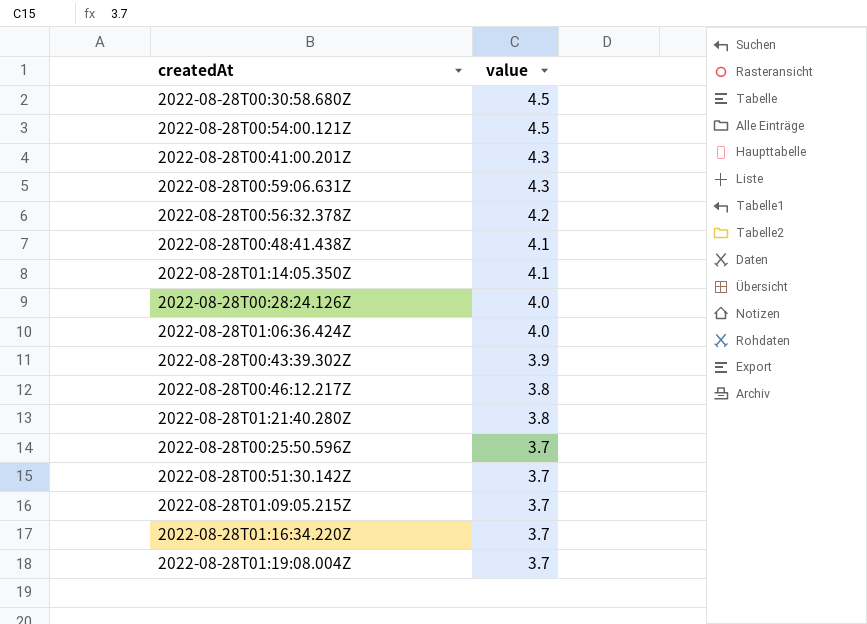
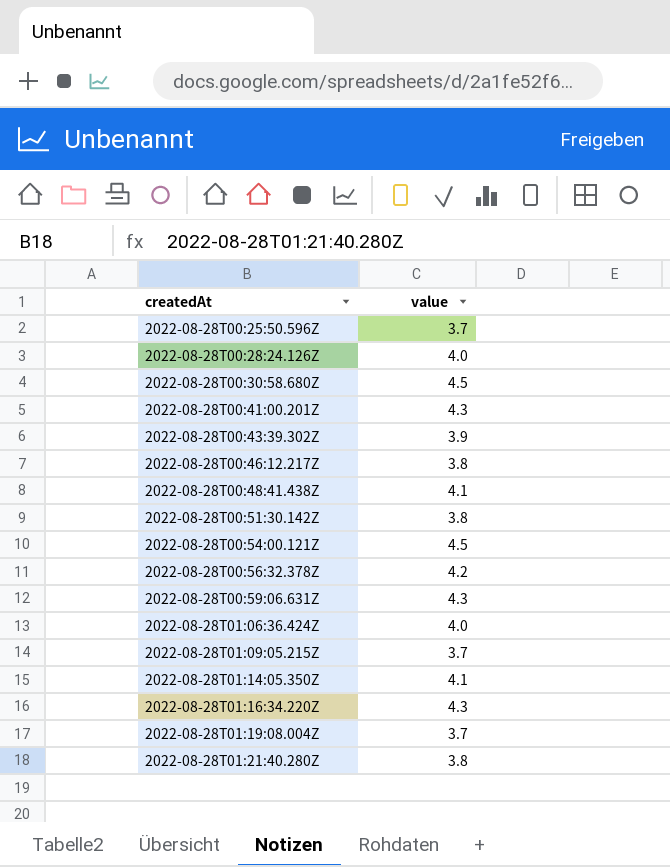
row order: value descending -> createdAt ascending
2022-08-28T00:51:30.142Z | value: 3.7 -> 3.8
2022-08-28T01:16:34.220Z | value: 3.7 -> 4.3

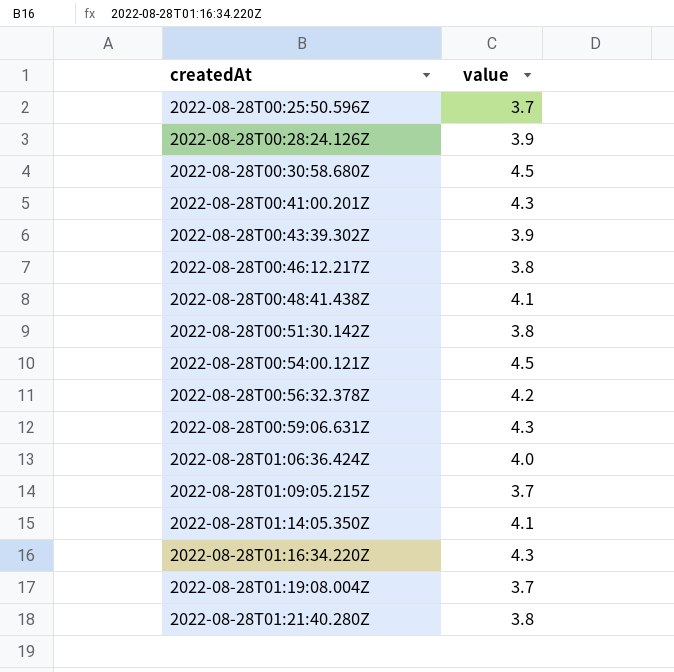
2022-08-28T00:28:24.126Z | value: 4.0 -> 3.9

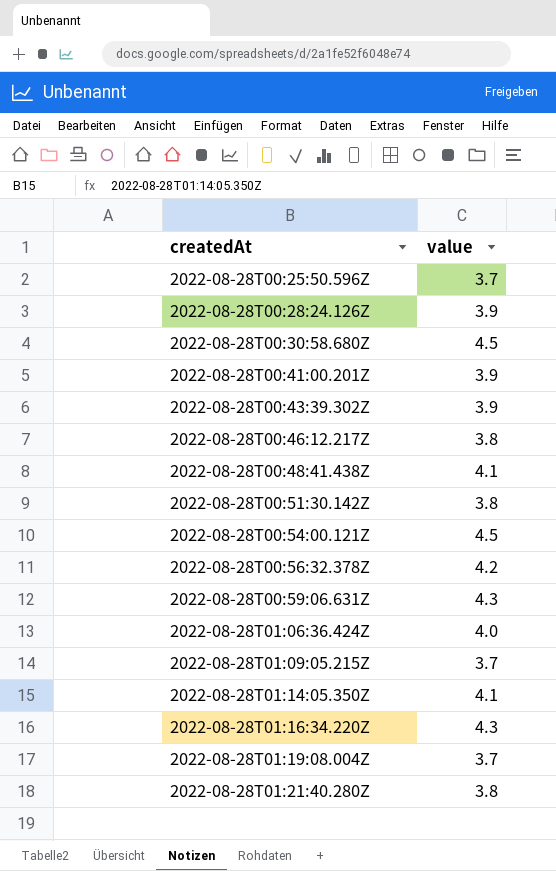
2022-08-28T00:41:00.201Z | value: 4.3 -> 3.9

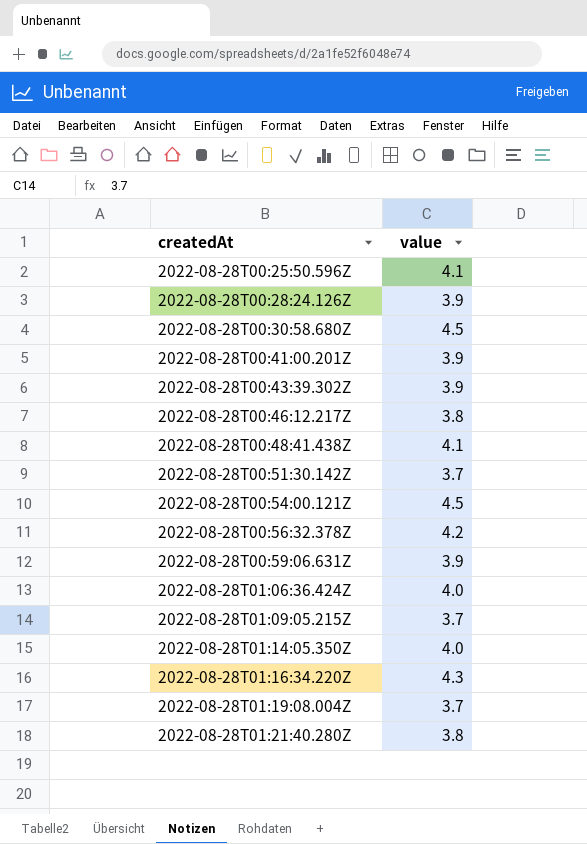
2022-08-28T00:25:50.596Z | value: 3.7 -> 4.1
2022-08-28T00:51:30.142Z | value: 3.8 -> 3.7
2022-08-28T00:59:06.631Z | value: 4.3 -> 3.9
2022-08-28T01:14:05.350Z | value: 4.1 -> 4.0

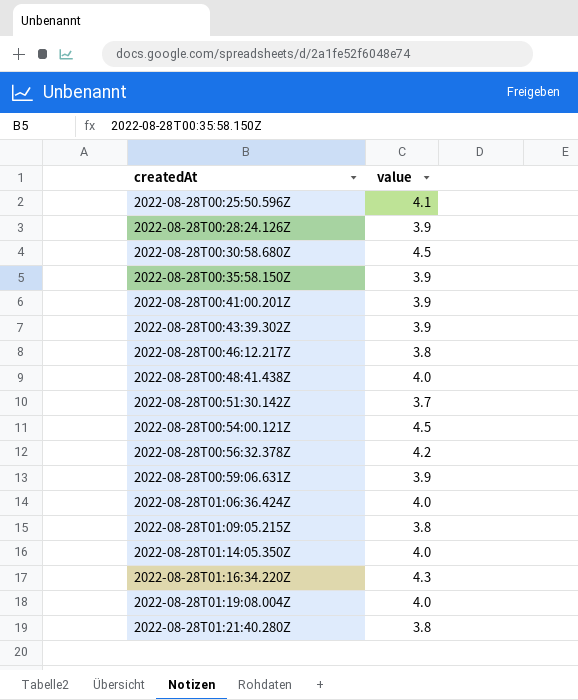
row 2022-08-28T00:35:58.150Z: none -> 3.9
2022-08-28T00:48:41.438Z | value: 4.1 -> 4.0
2022-08-28T01:09:05.215Z | value: 3.7 -> 3.8
2022-08-28T01:19:08.004Z | value: 3.7 -> 4.0

